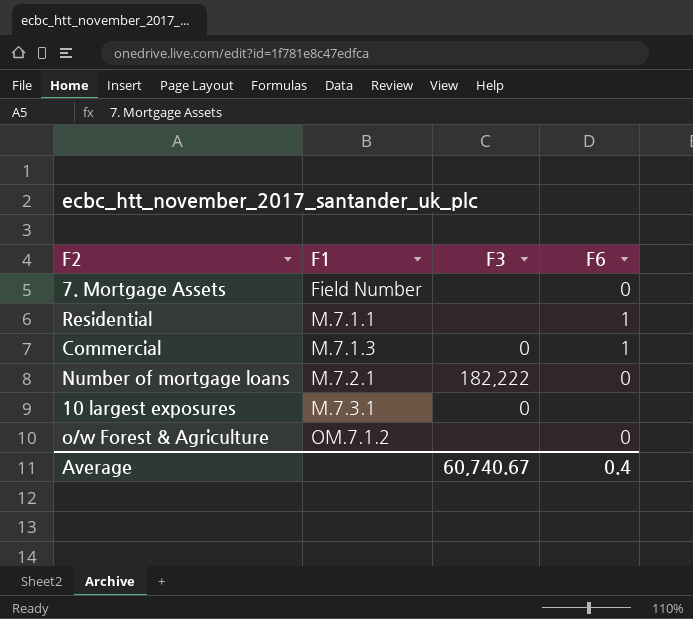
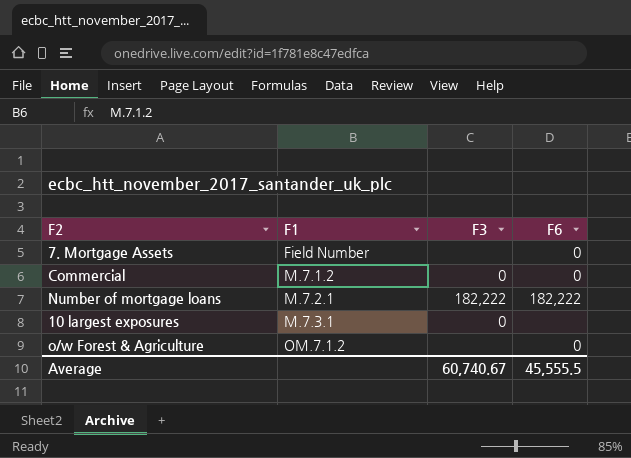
row Residential: M.7.1.1 | none | 1 -> none
Commercial | F1: M.7.1.3 -> M.7.1.2
Commercial | F6: 1 -> 0
Number of mortgage loans | F6: 0 -> 182,222
Average | F6: 0.4 -> 45,555.5

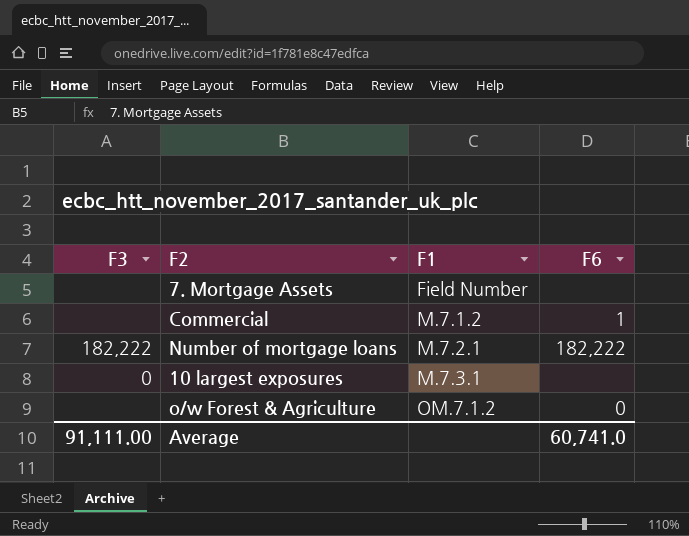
column F3 | position: 3 -> 1
7. Mortgage Assets | F6: 0 -> none
Commercial | F3: 0 -> none
Commercial | F6: 0 -> 1
Average | F3: 60,740.67 -> 91,111.00
Average | F6: 45,555.5 -> 60,741.0

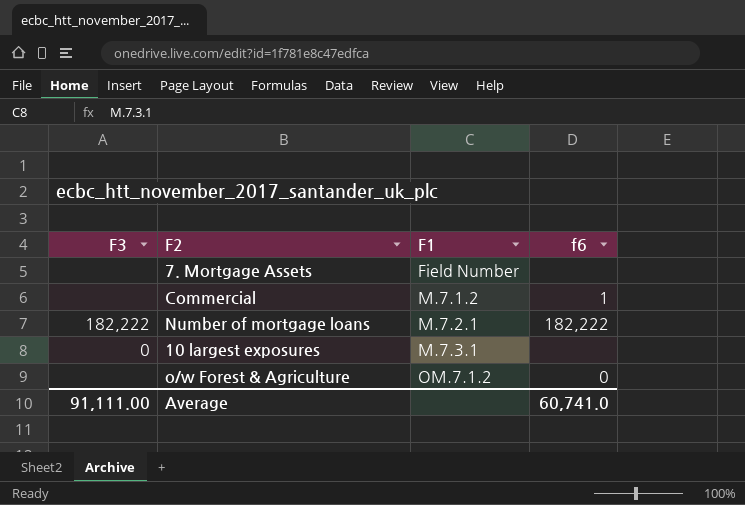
column name: F6 -> f6

